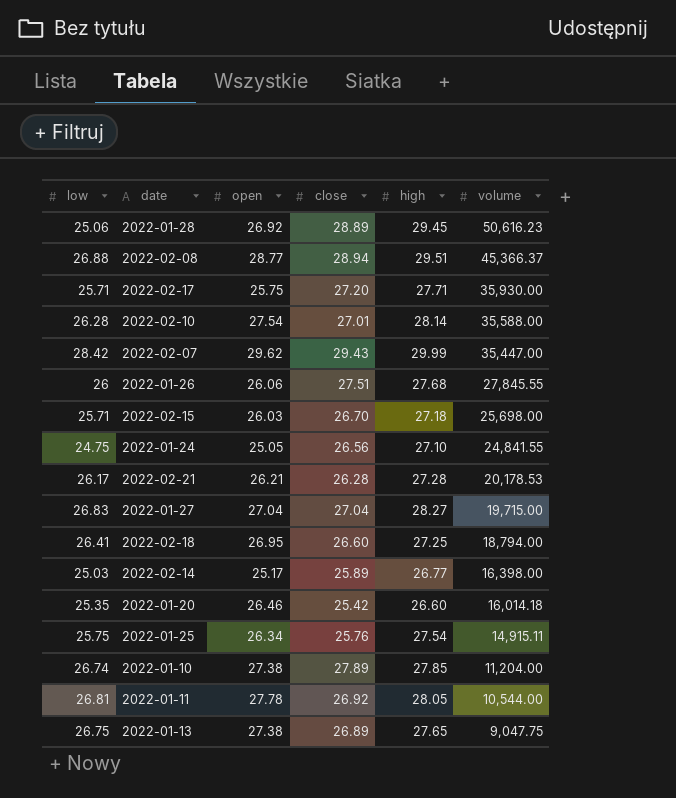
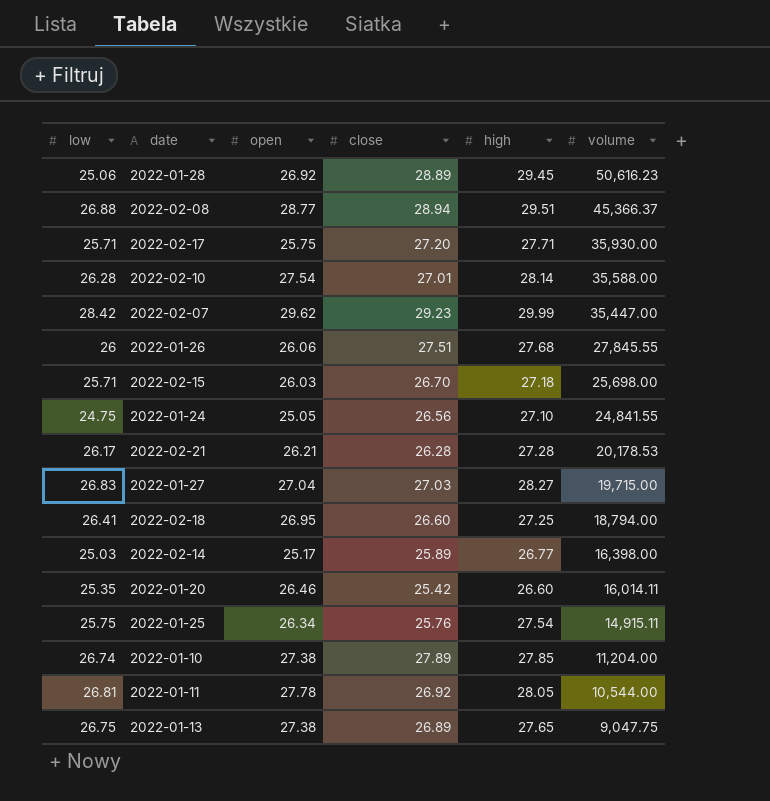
2022-02-07 | close: 29.43 -> 29.23
2022-01-27 | close: 27.04 -> 27.03
2022-01-20 | volume: 16,014.18 -> 16,014.11

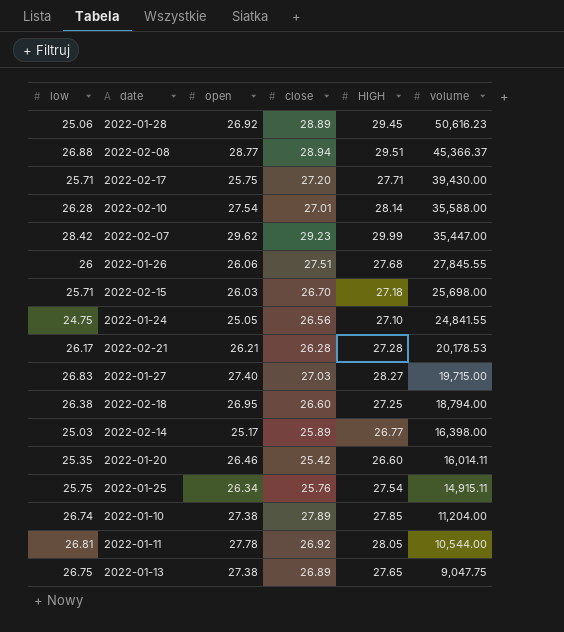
column name: high -> HIGH
2022-02-17 | volume: 35,930.00 -> 39,430.00
2022-01-27 | open: 27.04 -> 27.40
2022-02-18 | low: 26.41 -> 26.38

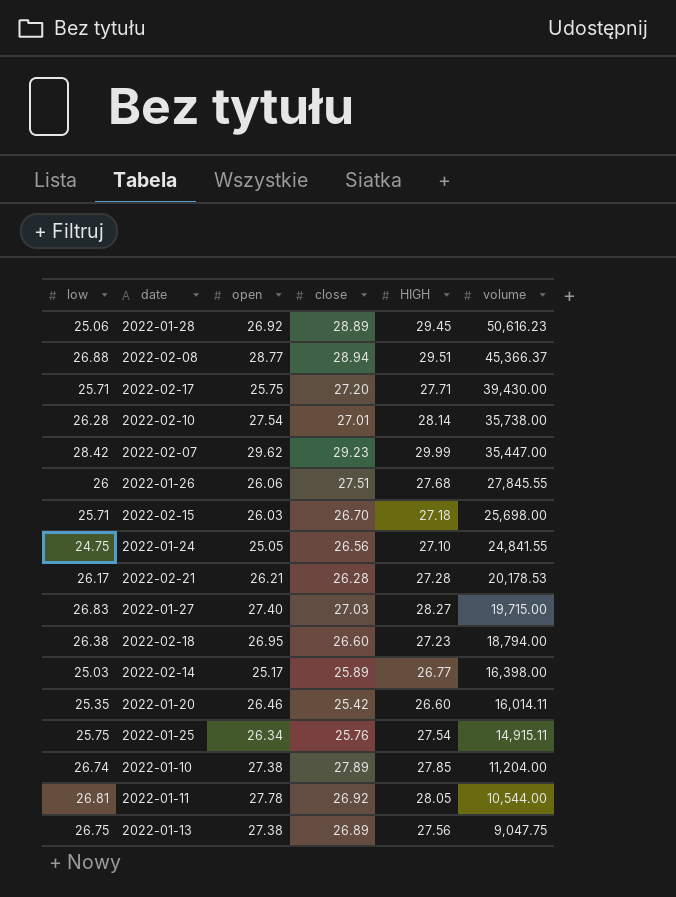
2022-02-10 | volume: 35,588.00 -> 35,738.00
2022-02-18 | HIGH: 27.25 -> 27.23
2022-01-13 | HIGH: 27.65 -> 27.56

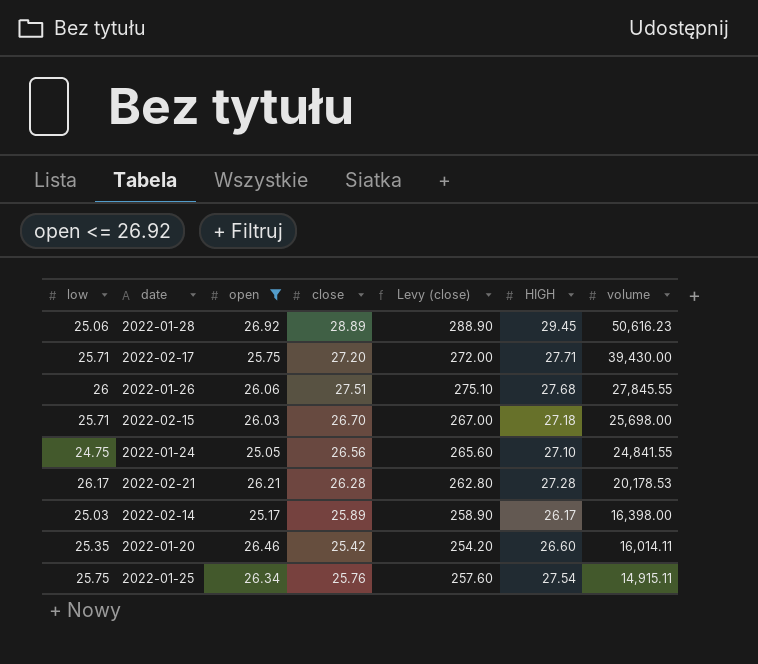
filter: none -> open <= 26.92
column Levy (close) | formula: none -> [close] * 10
2022-02-14 | HIGH: 26.77 -> 26.17

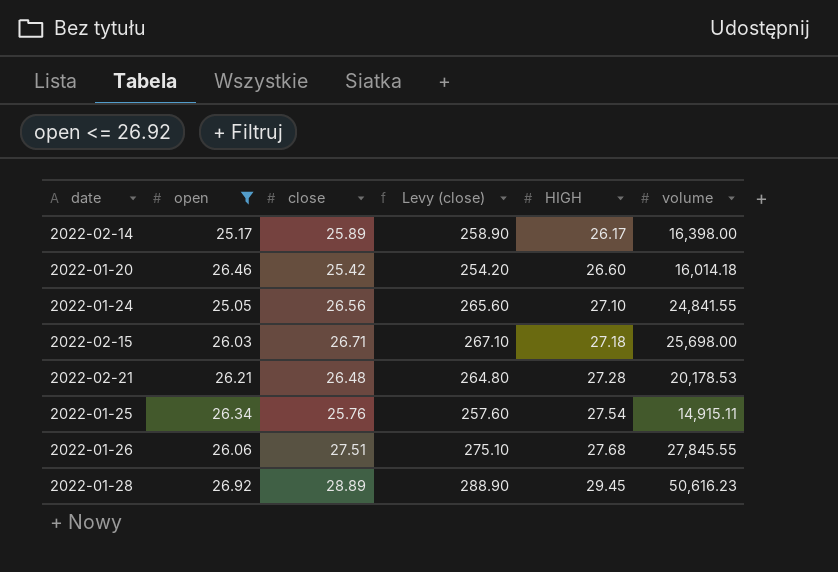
row order: volume descending -> HIGH ascending
column low | position: 1 -> none
row 2022-02-17: 25.71 | 25.75 | 27.20 | 272.00 | 27.71 | 39,430.00 -> none
2022-01-20 | volume: 16,014.11 -> 16,014.18
2022-02-15 | close: 26.70 -> 26.71
2022-02-15 | Levy (close): 267.00 -> 267.10
2022-02-21 | close: 26.28 -> 26.48
2022-02-21 | Levy (close): 262.80 -> 264.80

